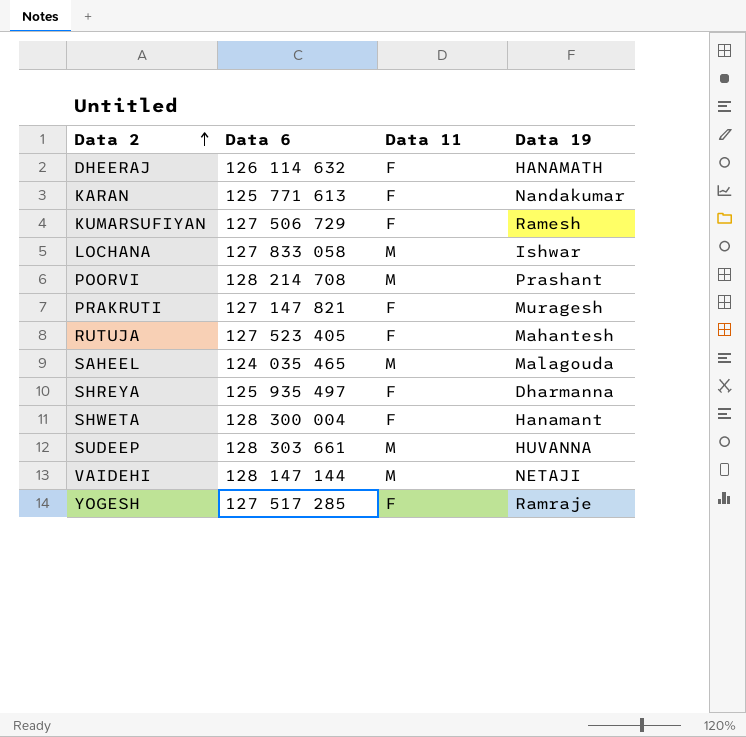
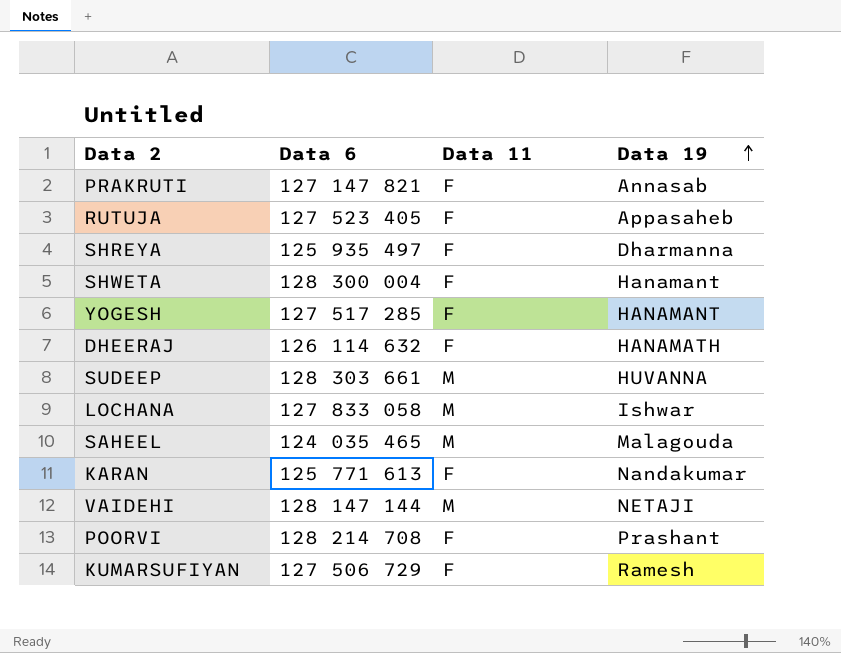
row order: Data 2 ascending -> Data 19 ascending
PRAKRUTI | Data 19: Muragesh -> Annasab
RUTUJA | Data 19: Mahantesh -> Appasaheb
YOGESH | Data 19: Ramraje -> HANAMANT
POORVI | Data 11: M -> F

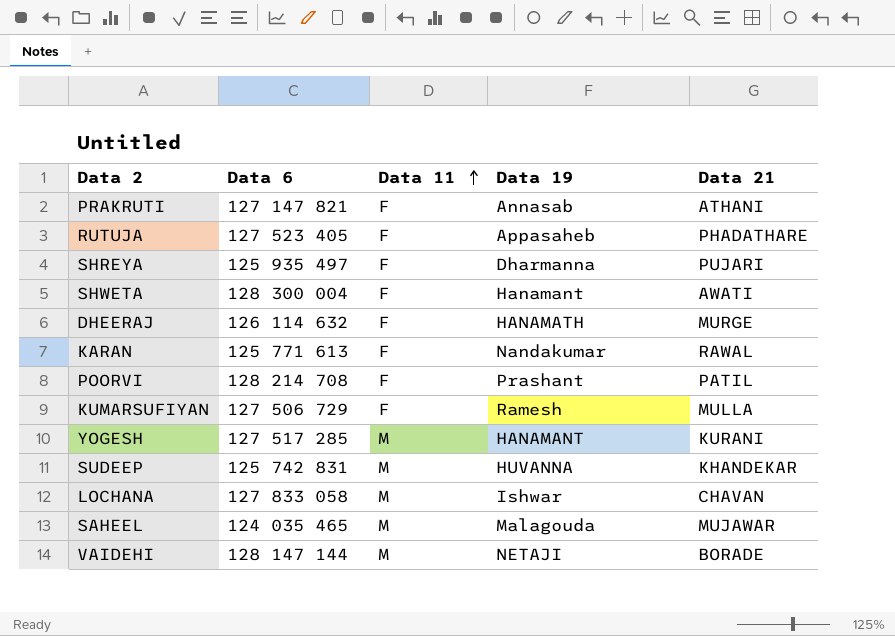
row order: Data 19 ascending -> Data 11 ascending
column Data 21 | position: none -> 5
YOGESH | Data 11: F -> M
SUDEEP | Data 6: 128 303 661 -> 125 742 831

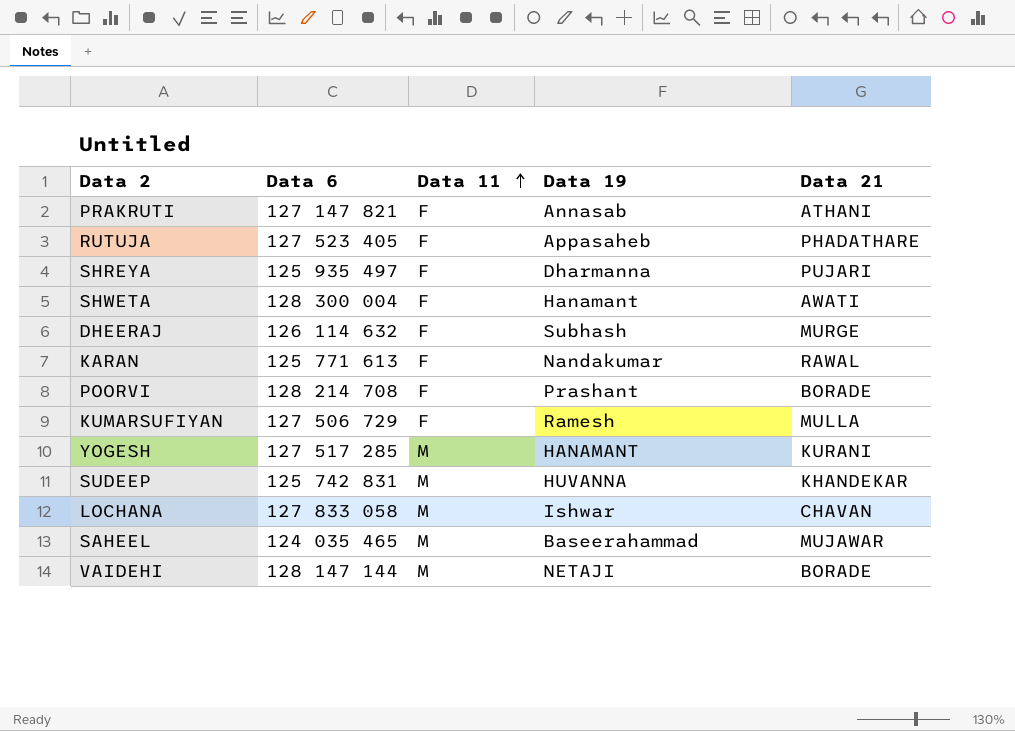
DHEERAJ | Data 19: HANAMATH -> Subhash
POORVI | Data 21: PATIL -> BORADE
SAHEEL | Data 19: Malagouda -> Baseerahammad

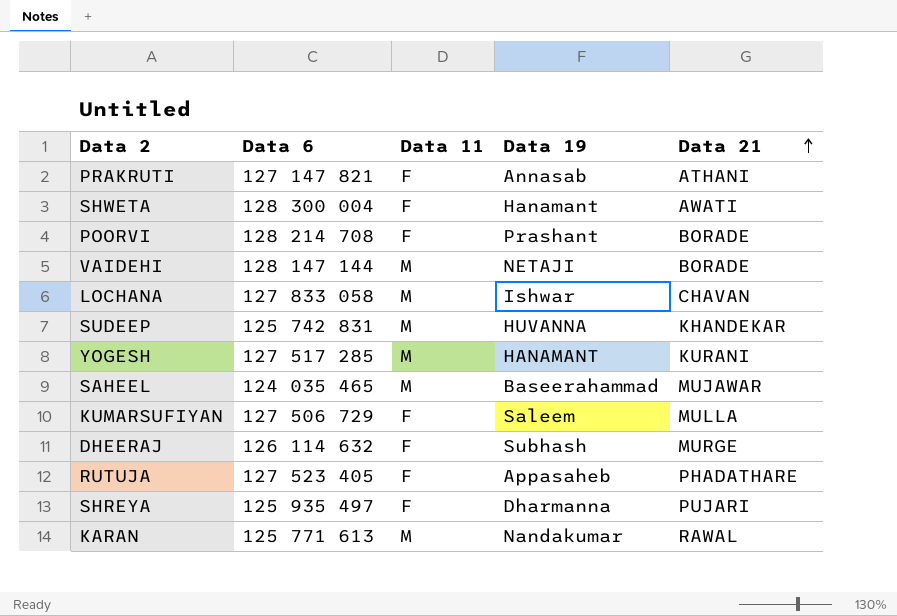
row order: Data 11 ascending -> Data 21 ascending
KUMARSUFIYAN | Data 19: Ramesh -> Saleem
KARAN | Data 11: F -> M

